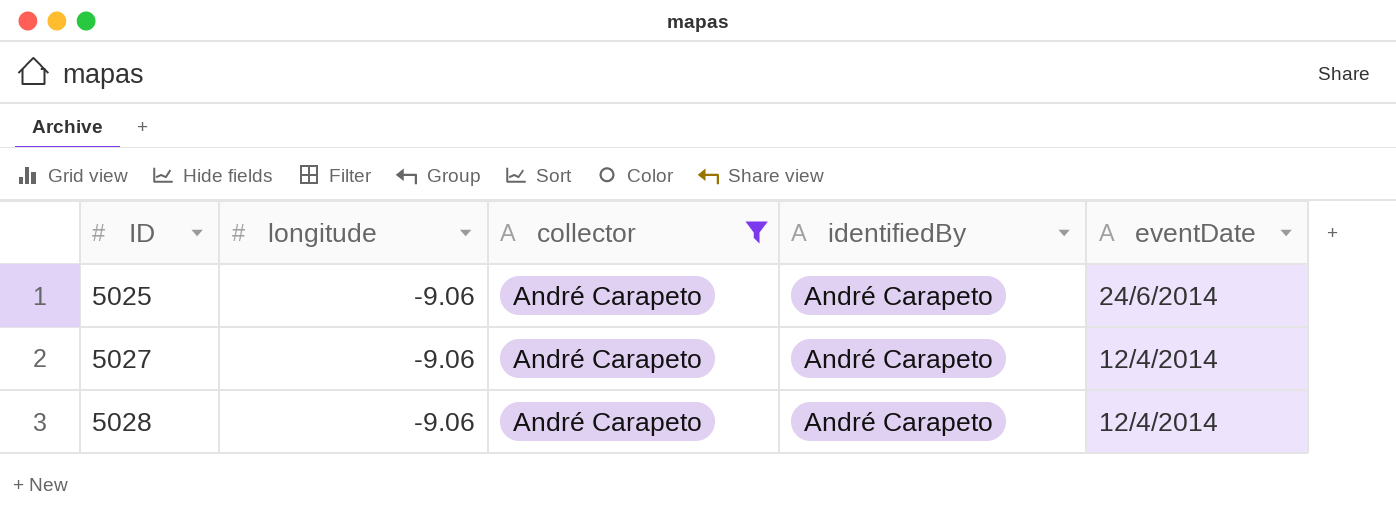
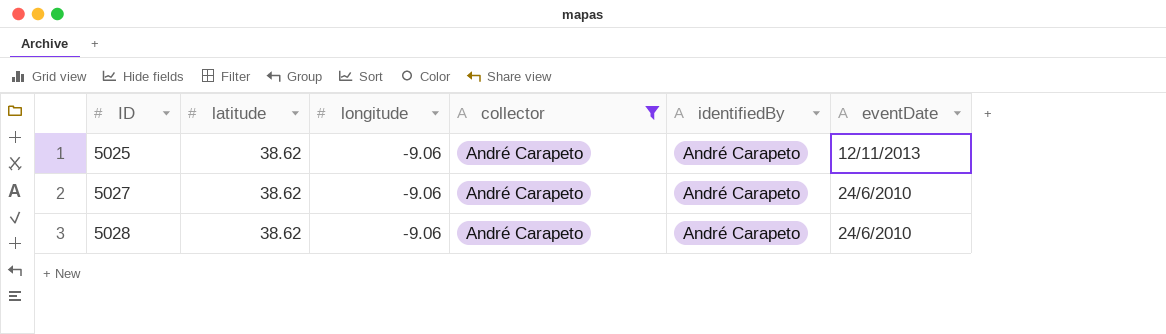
column latitude | position: none -> 2
5025 | eventDate: 24/6/2014 -> 12/11/2013
5027 | eventDate: 12/4/2014 -> 24/6/2010
5028 | eventDate: 12/4/2014 -> 24/6/2010

